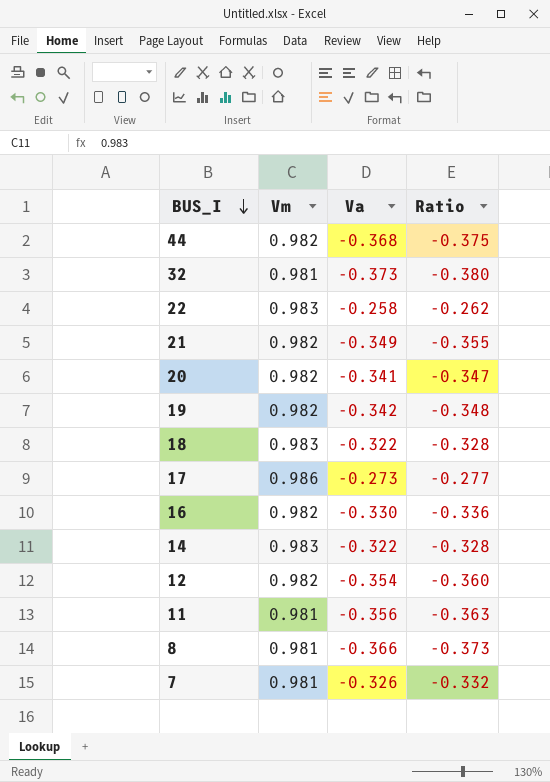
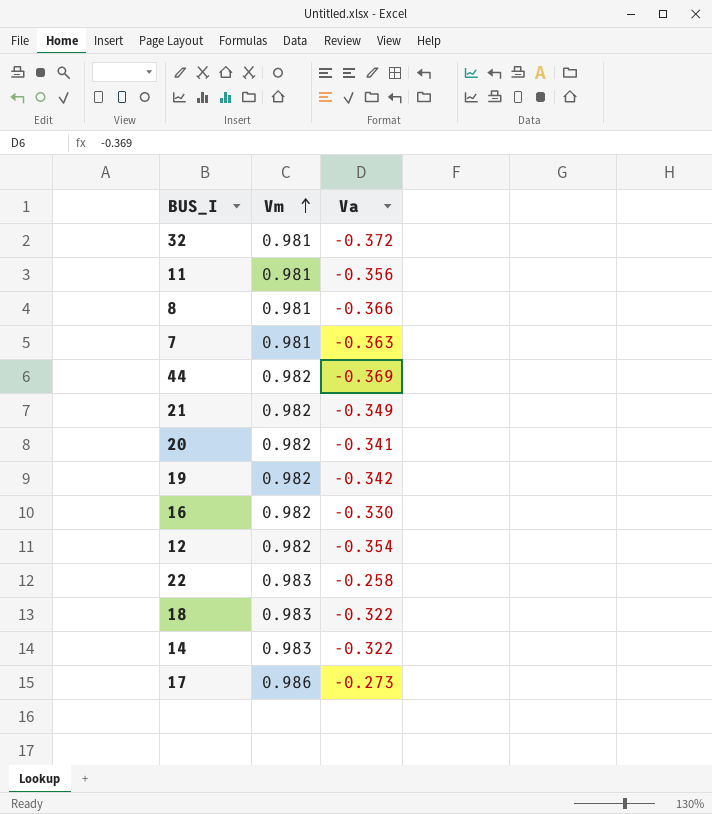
row order: BUS_I descending -> Vm ascending
column Ratio | formula: [Va] / [Vm] -> none
32 | Va: -0.373 -> -0.372
7 | Va: -0.326 -> -0.363
44 | Va: -0.368 -> -0.369

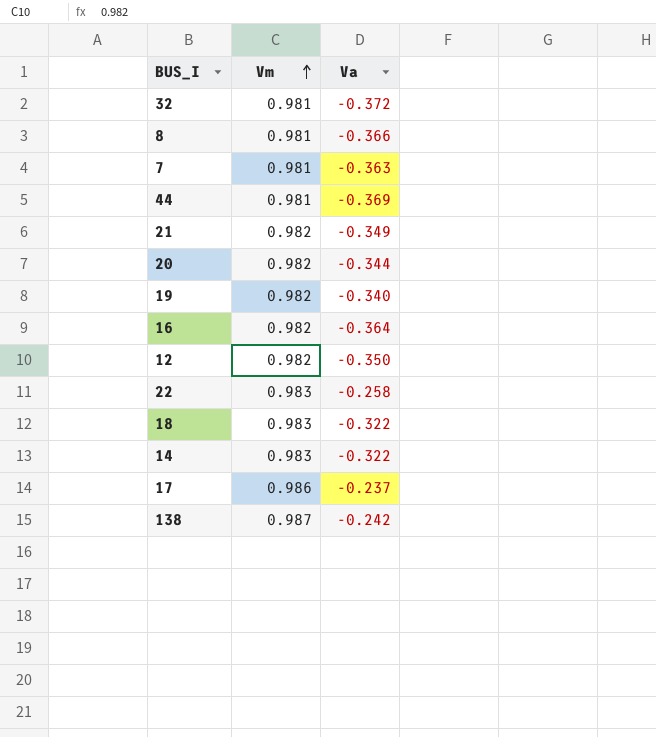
row 11: 0.981 | -0.356 -> none
44 | Vm: 0.982 -> 0.981
20 | Va: -0.341 -> -0.344
19 | Va: -0.342 -> -0.340
16 | Va: -0.330 -> -0.364
12 | Va: -0.354 -> -0.350
17 | Va: -0.273 -> -0.237
row 138: none -> 0.987 | -0.242

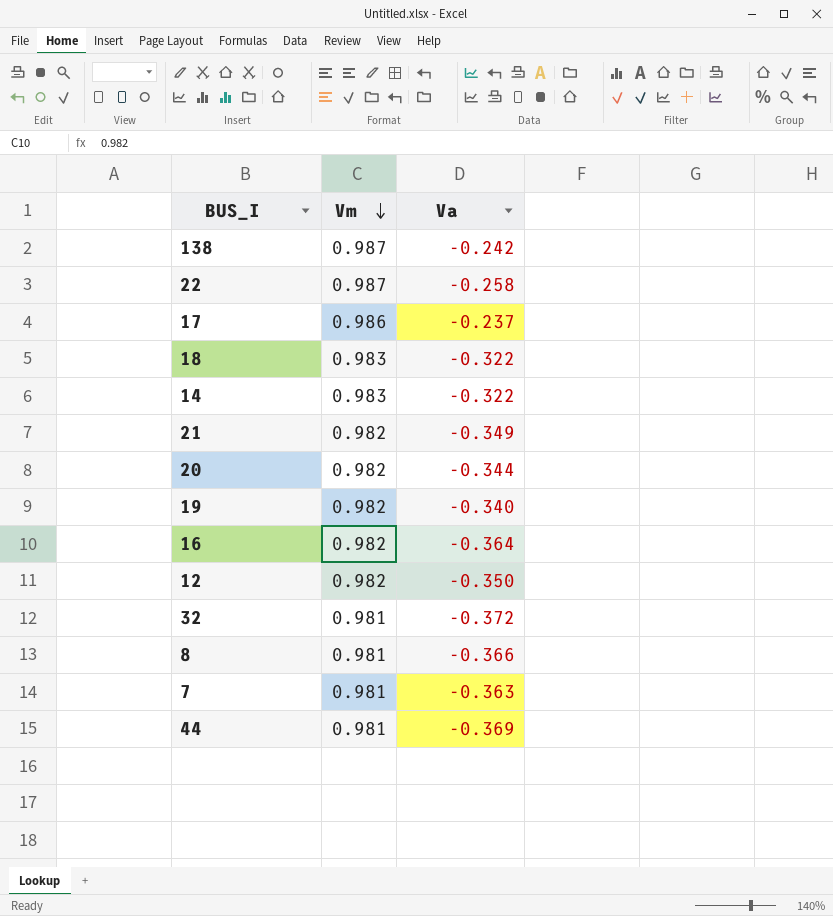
row order: Vm ascending -> Vm descending
22 | Vm: 0.983 -> 0.987

